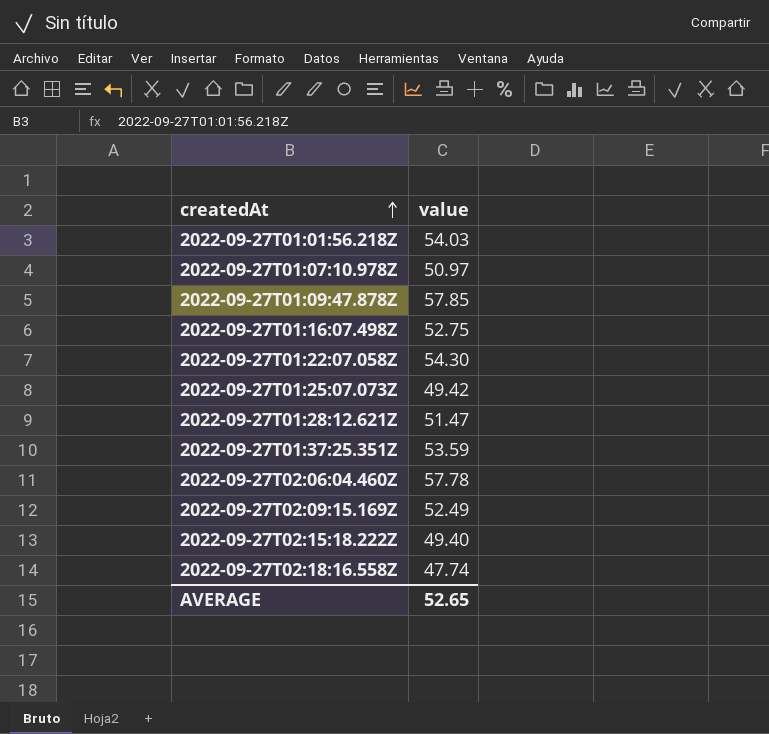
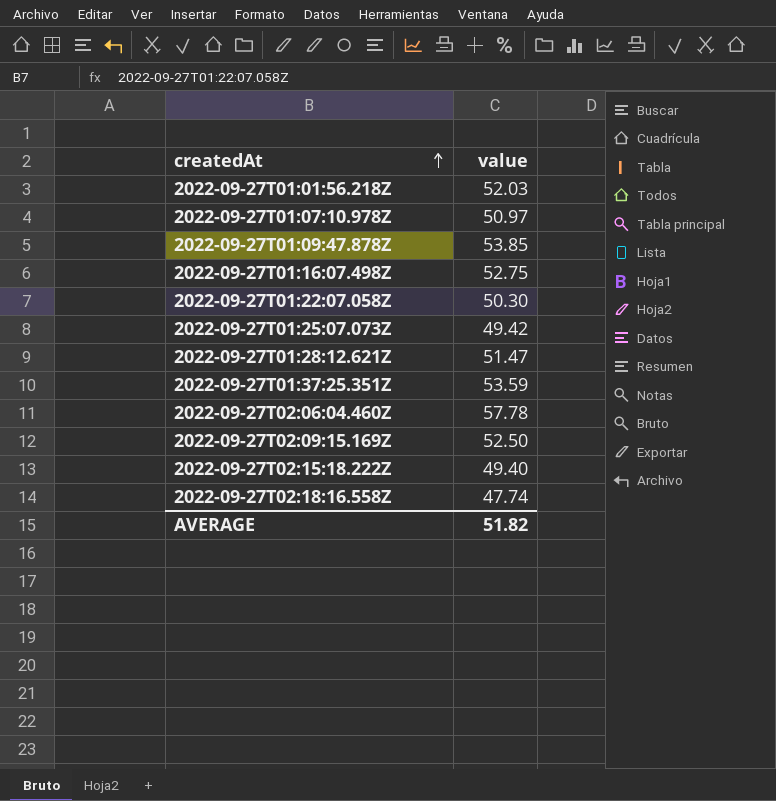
2022-09-27T01:01:56.218Z | value: 54.03 -> 52.03
2022-09-27T01:09:47.878Z | value: 57.85 -> 53.85
2022-09-27T01:22:07.058Z | value: 54.30 -> 50.30
2022-09-27T02:09:15.169Z | value: 52.49 -> 52.50
AVERAGE | value: 52.65 -> 51.82

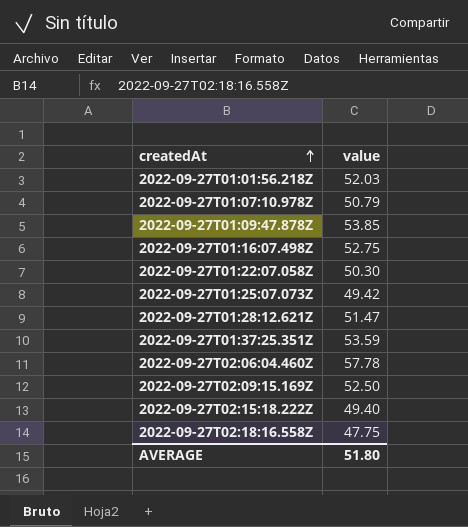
2022-09-27T01:07:10.978Z | value: 50.97 -> 50.79
2022-09-27T02:18:16.558Z | value: 47.74 -> 47.75
AVERAGE | value: 51.82 -> 51.80

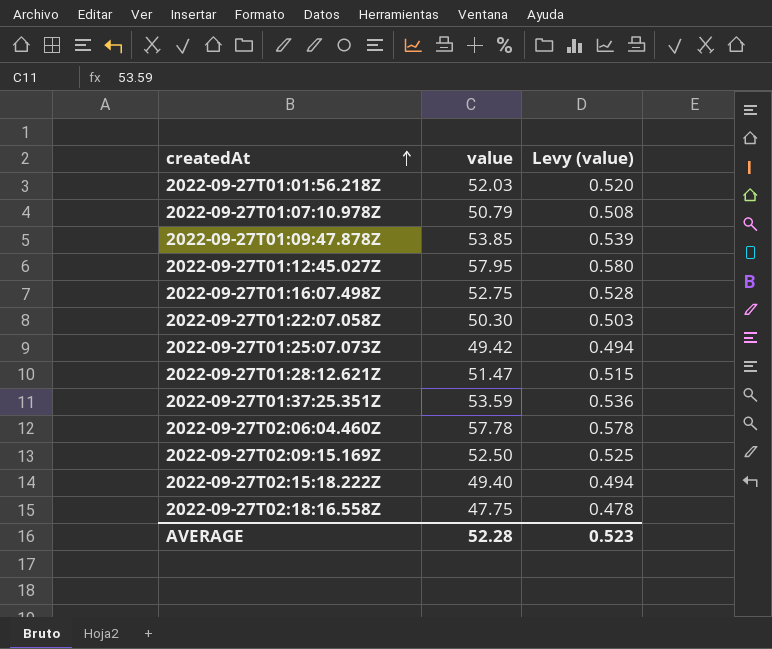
column Levy (value) | formula: none -> [value] * 0.01
row 2022-09-27T01:12:45.027Z: none -> 57.95 | 0.580
AVERAGE | value: 51.80 -> 52.28

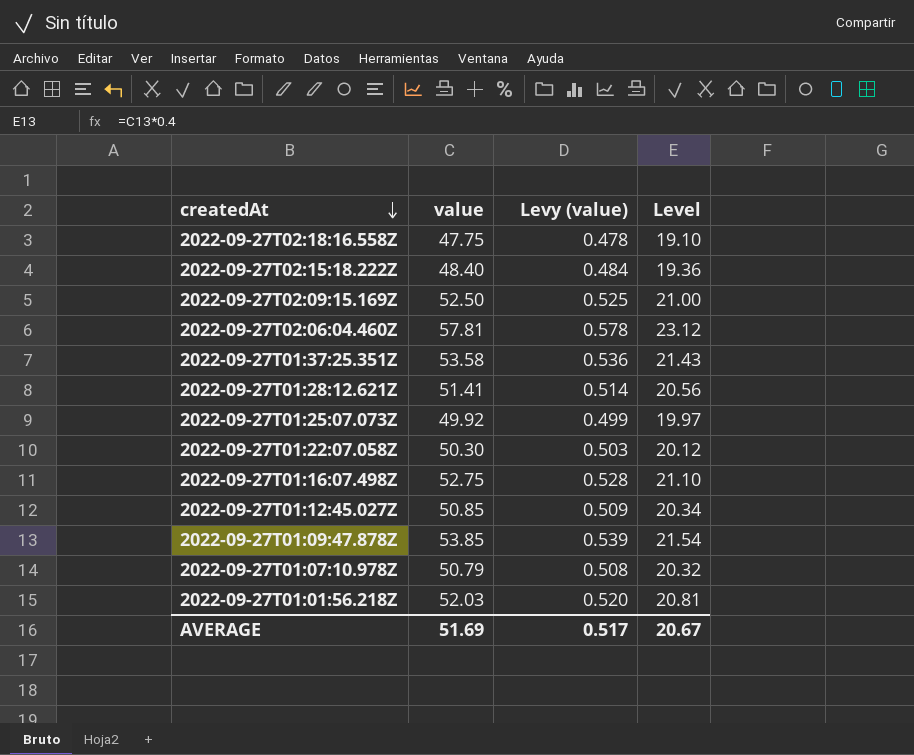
row order: createdAt ascending -> createdAt descending
column Level | formula: none -> [value] * 0.4
2022-09-27T02:15:18.222Z | value: 49.40 -> 48.40
2022-09-27T02:15:18.222Z | Levy (value): 0.494 -> 0.484
2022-09-27T02:06:04.460Z | value: 57.78 -> 57.81
2022-09-27T01:37:25.351Z | value: 53.59 -> 53.58
2022-09-27T01:28:12.621Z | value: 51.47 -> 51.41
2022-09-27T01:28:12.621Z | Levy (value): 0.515 -> 0.514
2022-09-27T01:25:07.073Z | value: 49.42 -> 49.92
2022-09-27T01:25:07.073Z | Levy (value): 0.494 -> 0.499
2022-09-27T01:12:45.027Z | value: 57.95 -> 50.85
2022-09-27T01:12:45.027Z | Levy (value): 0.580 -> 0.509
AVERAGE | value: 52.28 -> 51.69
AVERAGE | Levy (value): 0.523 -> 0.517

